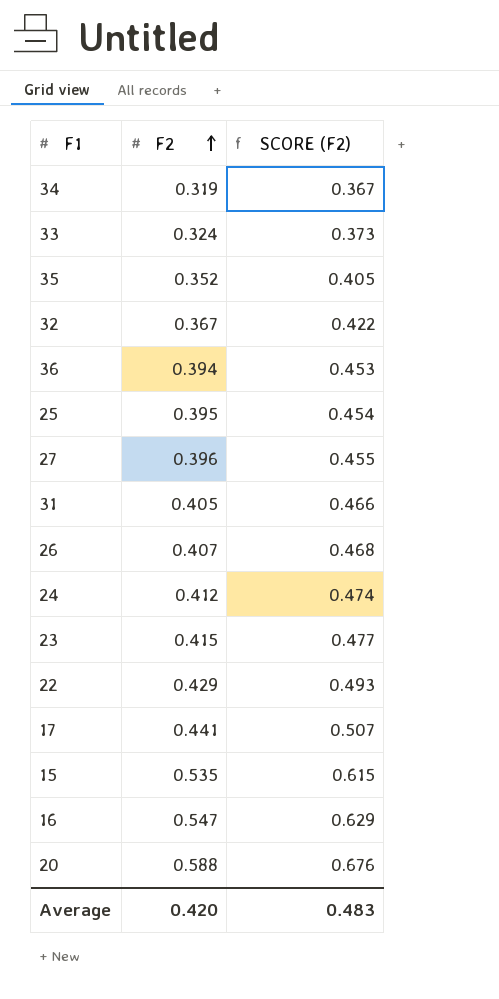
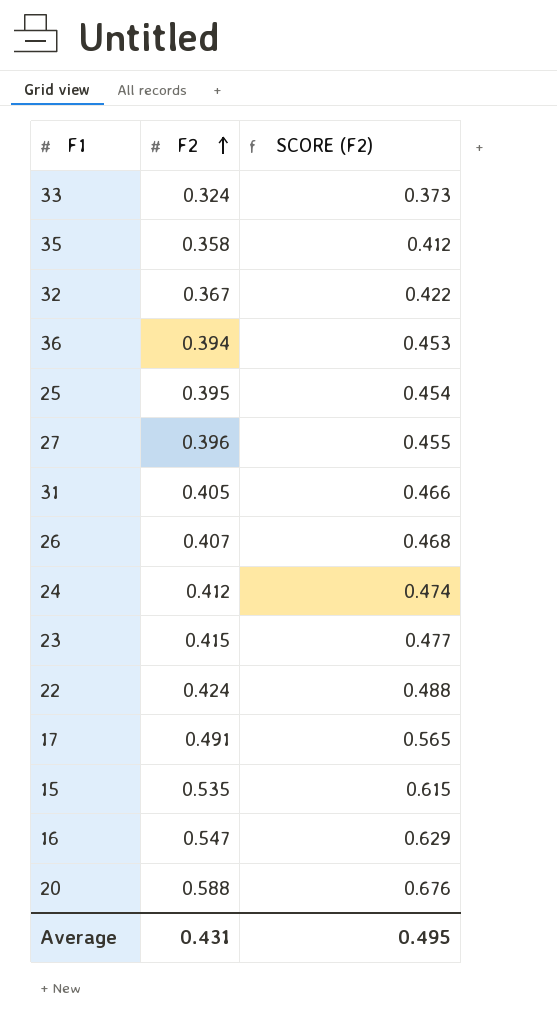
row 34: 0.319 | 0.367 -> none
35 | F2: 0.352 -> 0.358
35 | SCORE (F2): 0.405 -> 0.412
22 | F2: 0.429 -> 0.424
22 | SCORE (F2): 0.493 -> 0.488
17 | F2: 0.441 -> 0.491
17 | SCORE (F2): 0.507 -> 0.565
Average | F2: 0.420 -> 0.431
Average | SCORE (F2): 0.483 -> 0.495

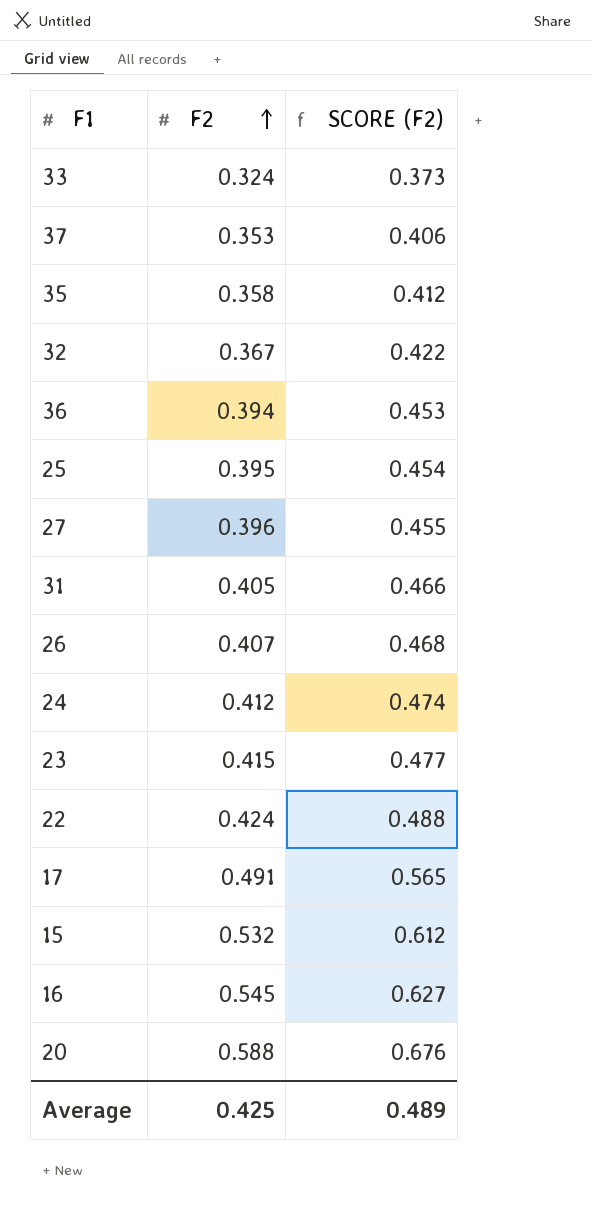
row 37: none -> 0.353 | 0.406
15 | F2: 0.535 -> 0.532
15 | SCORE (F2): 0.615 -> 0.612
16 | F2: 0.547 -> 0.545
16 | SCORE (F2): 0.629 -> 0.627
Average | F2: 0.431 -> 0.425
Average | SCORE (F2): 0.495 -> 0.489

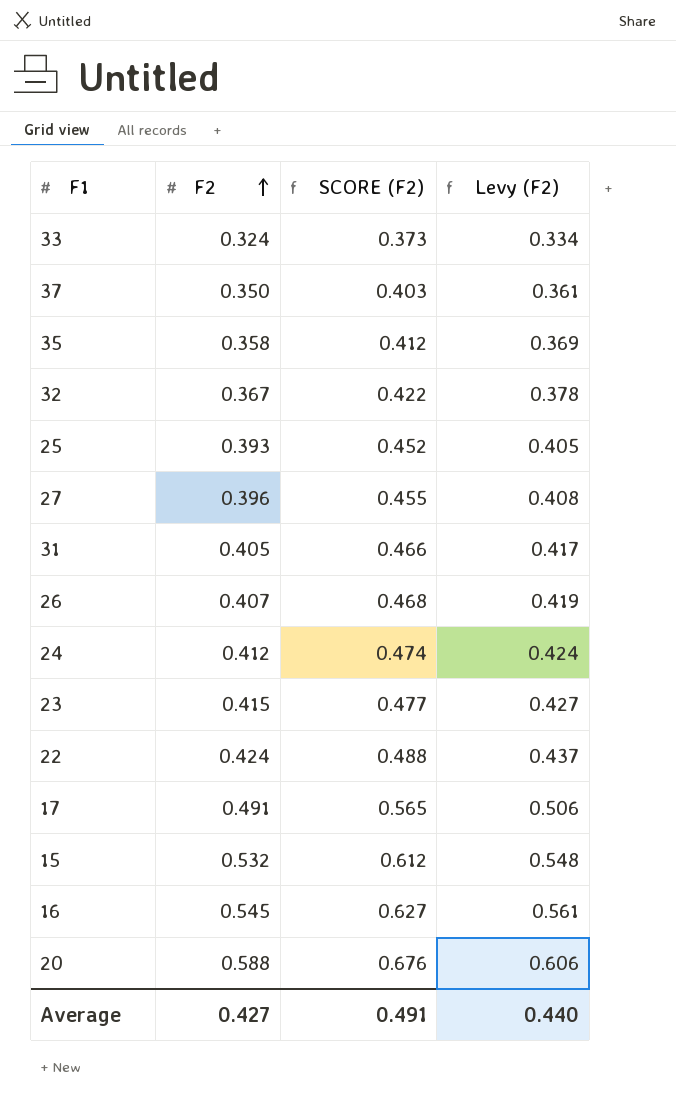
column Levy (F2) | formula: none -> [F2] * 1.03
row 36: 0.394 | 0.453 -> none
37 | F2: 0.353 -> 0.350
37 | SCORE (F2): 0.406 -> 0.403
25 | F2: 0.395 -> 0.393
25 | SCORE (F2): 0.454 -> 0.452
Average | F2: 0.425 -> 0.427
Average | SCORE (F2): 0.489 -> 0.491

